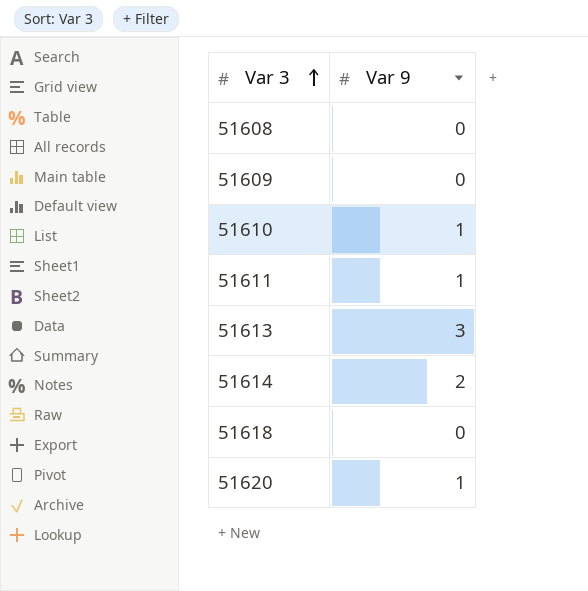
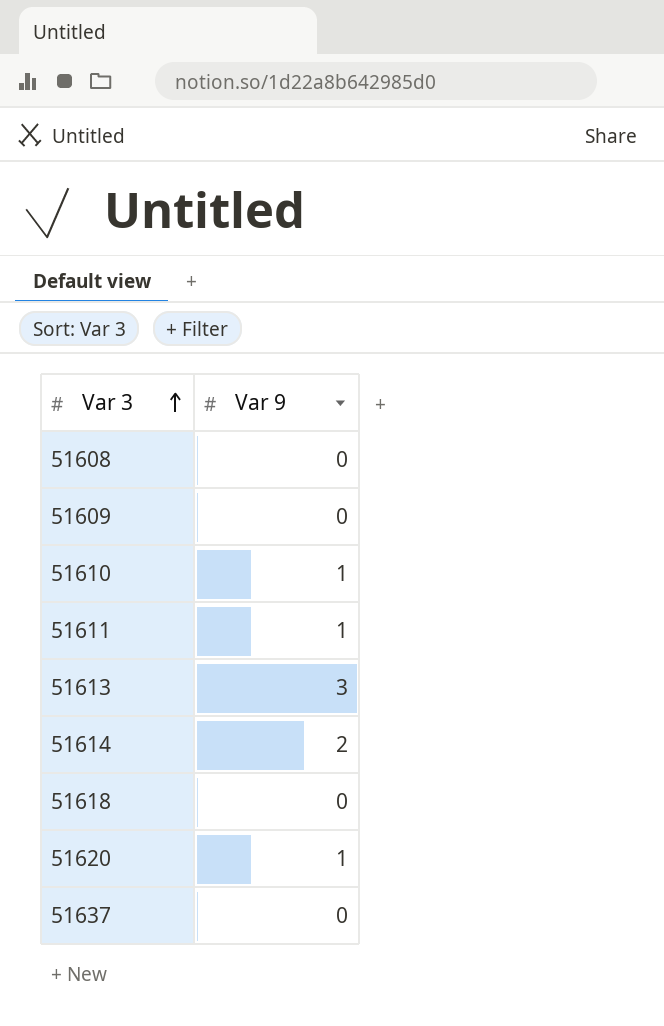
row 51637: none -> 0

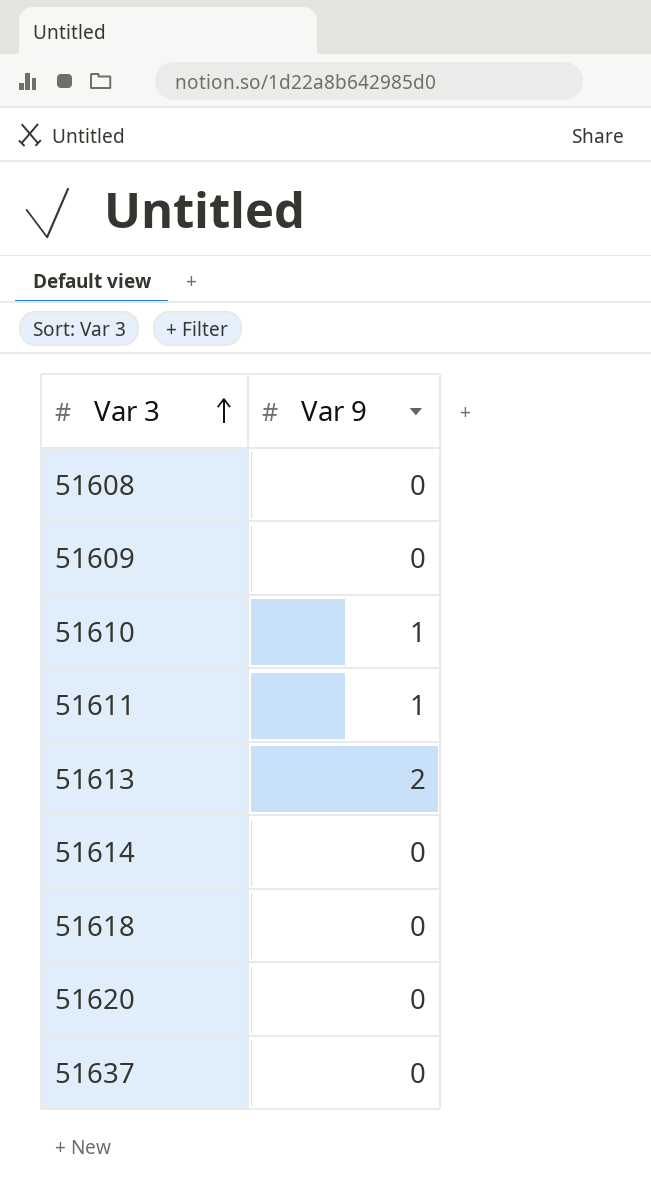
51613 | Var 9: 3 -> 2
51614 | Var 9: 2 -> 0
51620 | Var 9: 1 -> 0

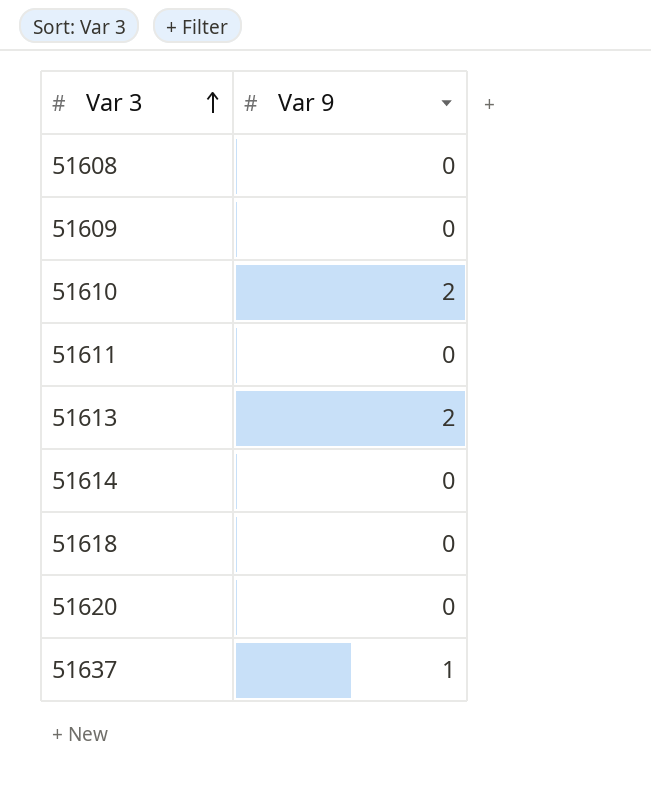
51610 | Var 9: 1 -> 2
51611 | Var 9: 1 -> 0
51637 | Var 9: 0 -> 1

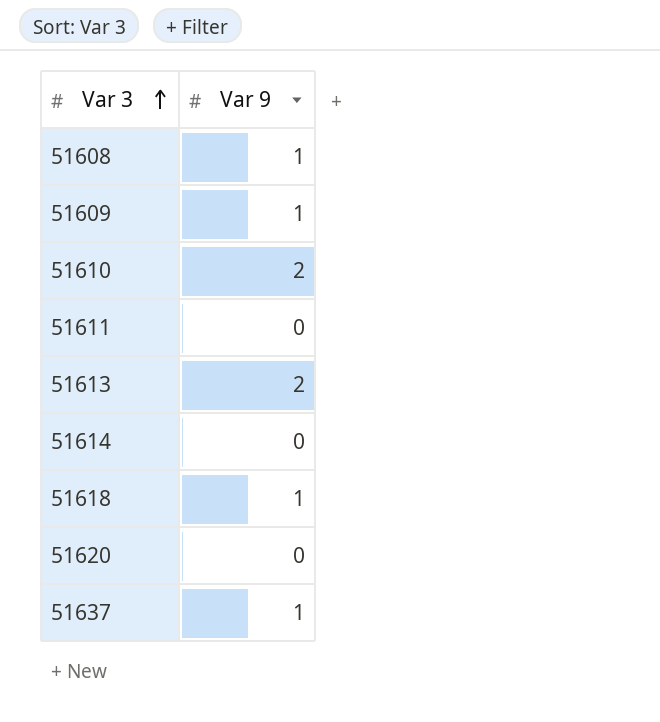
51608 | Var 9: 0 -> 1
51609 | Var 9: 0 -> 1
51618 | Var 9: 0 -> 1

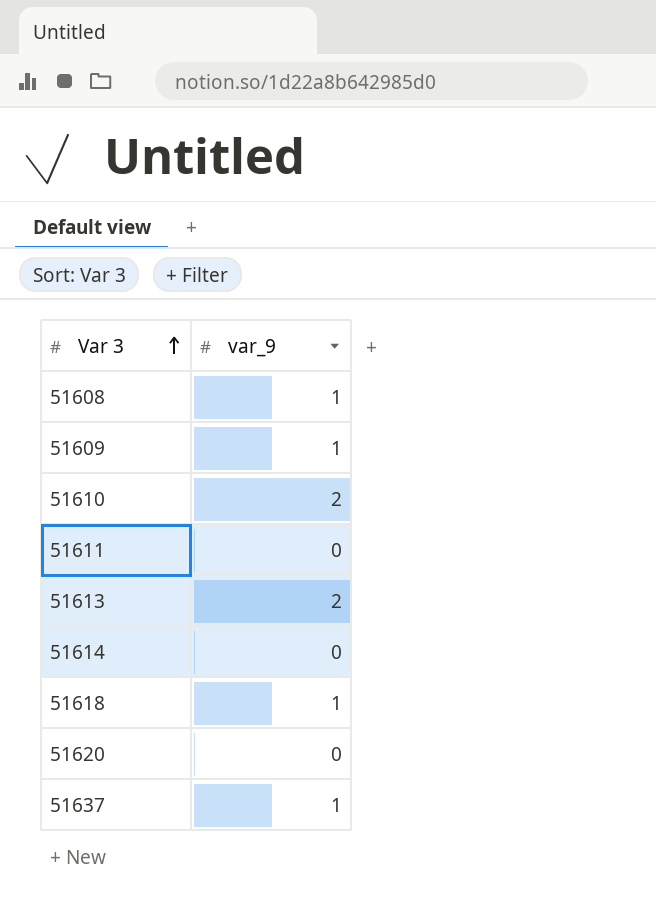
column name: Var 9 -> var_9

